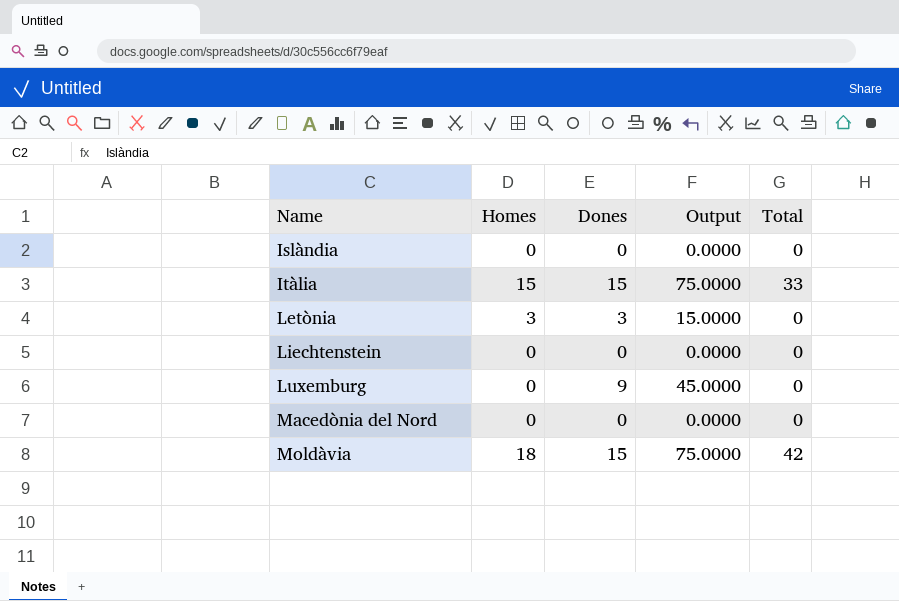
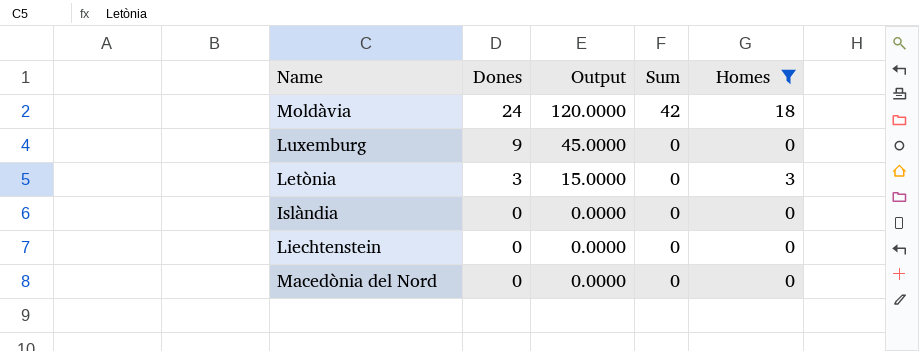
filter: none -> Homes != 15
row order: Name ascending -> Dones descending
column name: Total -> Sum
column Homes | position: 2 -> 5
Moldàvia | Dones: 15 -> 24
Moldàvia | Output: 75.0000 -> 120.0000

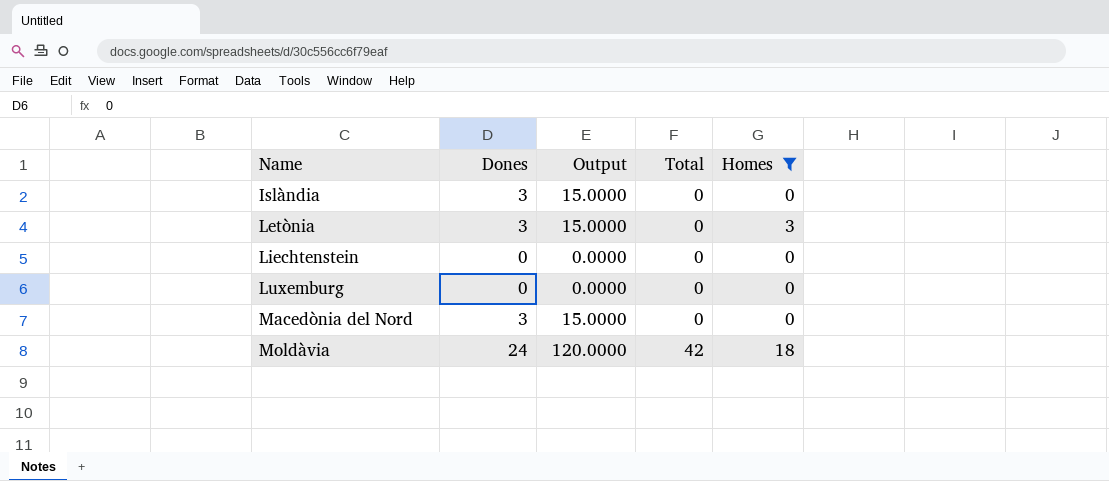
row order: Dones descending -> Name ascending
column name: Sum -> Total
Islàndia | Dones: 0 -> 3
Islàndia | Output: 0.0000 -> 15.0000
Luxemburg | Dones: 9 -> 0
Luxemburg | Output: 45.0000 -> 0.0000
Macedònia del Nord | Dones: 0 -> 3
Macedònia del Nord | Output: 0.0000 -> 15.0000

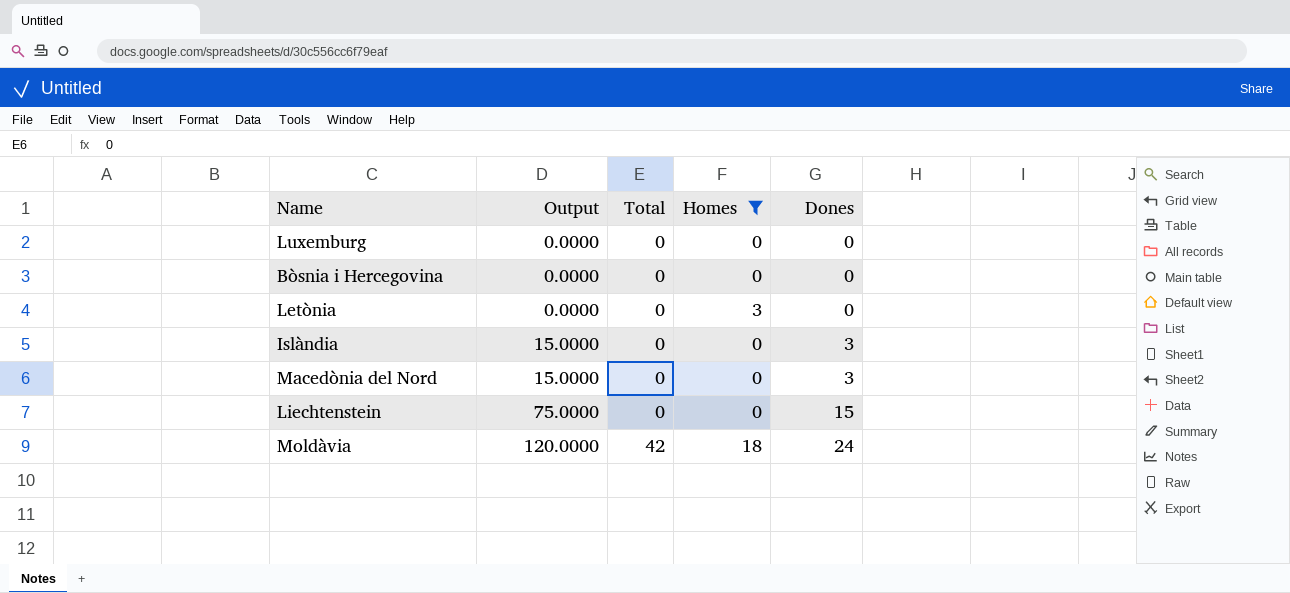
row order: Name ascending -> Output ascending
column Dones | position: 2 -> 5
row Bòsnia i Hercegovina: none -> 0.0000 | 0 | 0 | 0
Letònia | Output: 15.0000 -> 0.0000
Letònia | Dones: 3 -> 0
Liechtenstein | Output: 0.0000 -> 75.0000
Liechtenstein | Dones: 0 -> 15

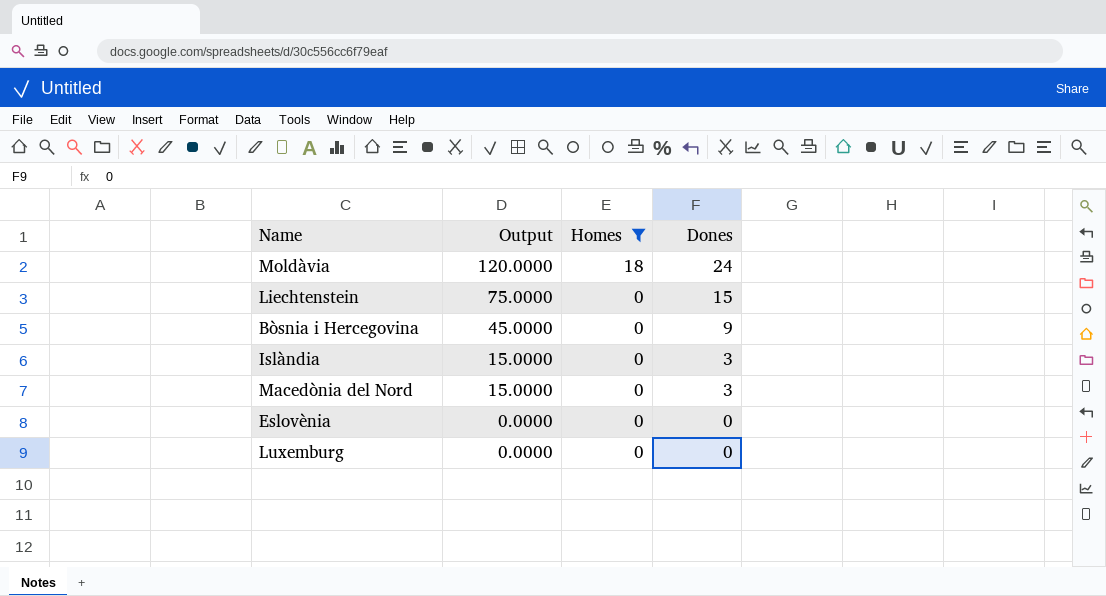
row order: Output ascending -> Output descending
column Total | position: 3 -> none
row Letònia: 0.0000 | 0 | 3 | 0 -> none
Bòsnia i Hercegovina | Output: 0.0000 -> 45.0000
Bòsnia i Hercegovina | Dones: 0 -> 9
row Eslovènia: none -> 0.0000 | 0 | 0

